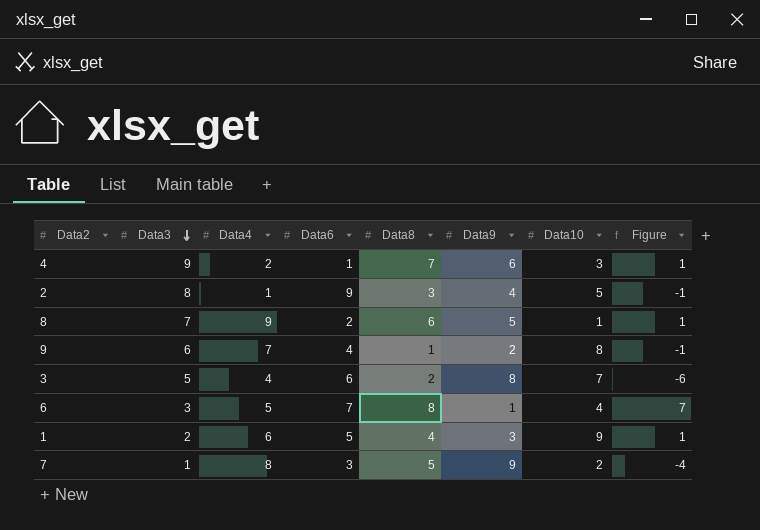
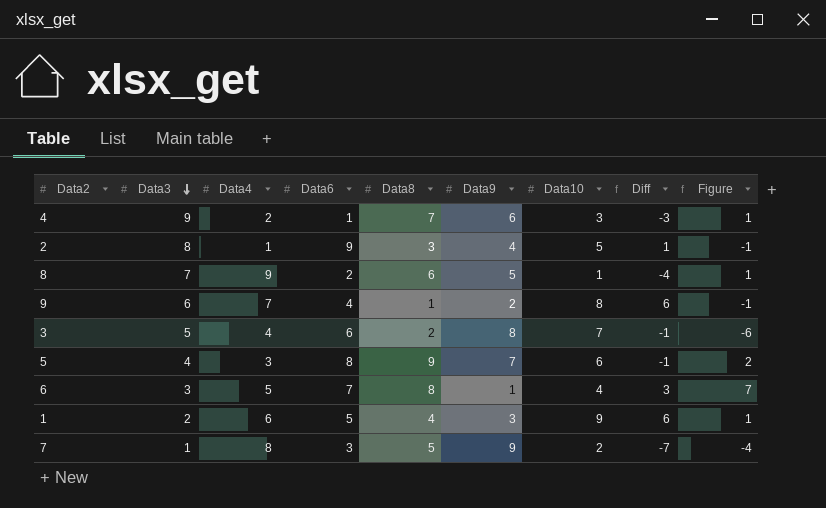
column Diff | formula: none -> [Data10] - [Data9]
row 5: none -> 4 | 3 | 8 | 9 | 7 | 6 | -1 | 2

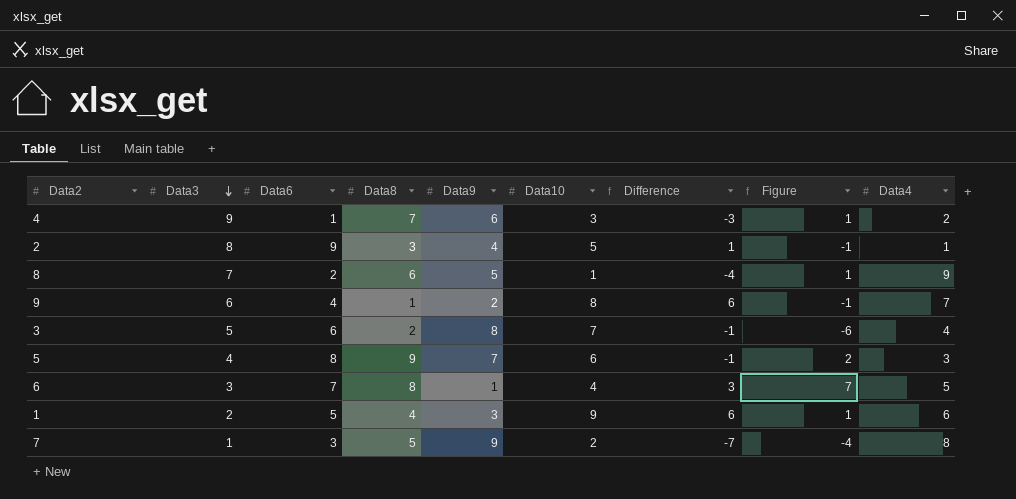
column name: Diff -> Difference
column Data4 | position: 3 -> 9

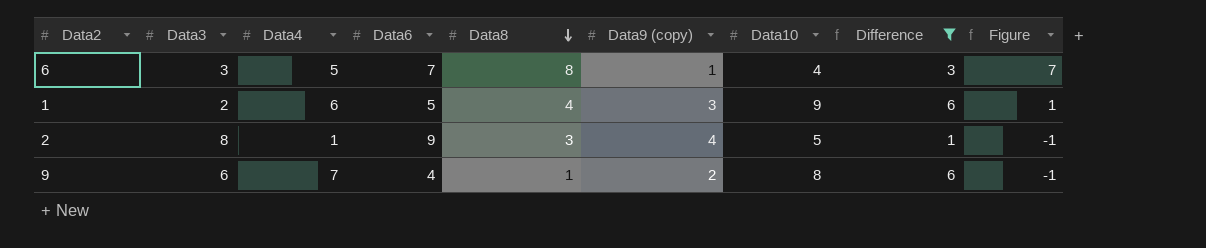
filter: none -> Difference >= 1
row order: Data3 descending -> Data8 descending
column Data4 | position: 9 -> 3
column name: Data9 -> Data9 (copy)

